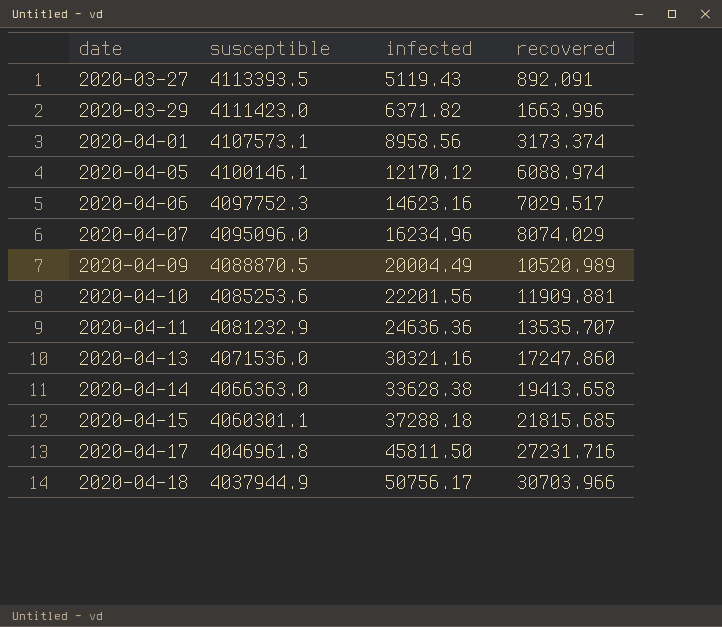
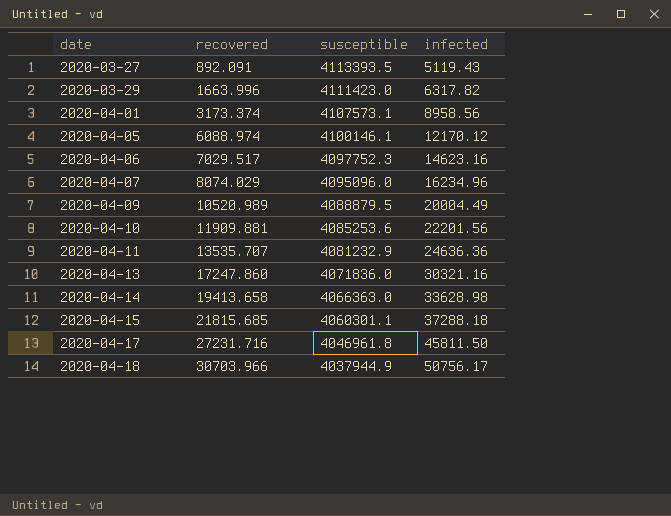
column recovered | position: 4 -> 2
2020-03-29 | infected: 6371.82 -> 6317.82
2020-04-09 | susceptible: 4088870.5 -> 4088879.5
2020-04-13 | susceptible: 4071536.0 -> 4071836.0
2020-04-14 | infected: 33628.38 -> 33628.98

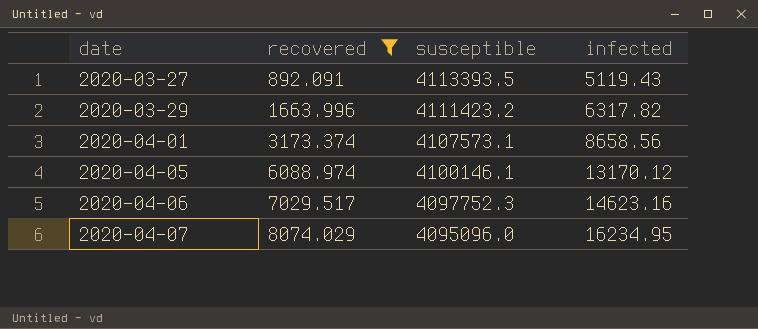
filter: none -> recovered <= 8074.029
2020-03-29 | susceptible: 4111423.0 -> 4111423.2
2020-04-01 | infected: 8958.56 -> 8658.56
2020-04-05 | infected: 12170.12 -> 13170.12
2020-04-07 | infected: 16234.96 -> 16234.95

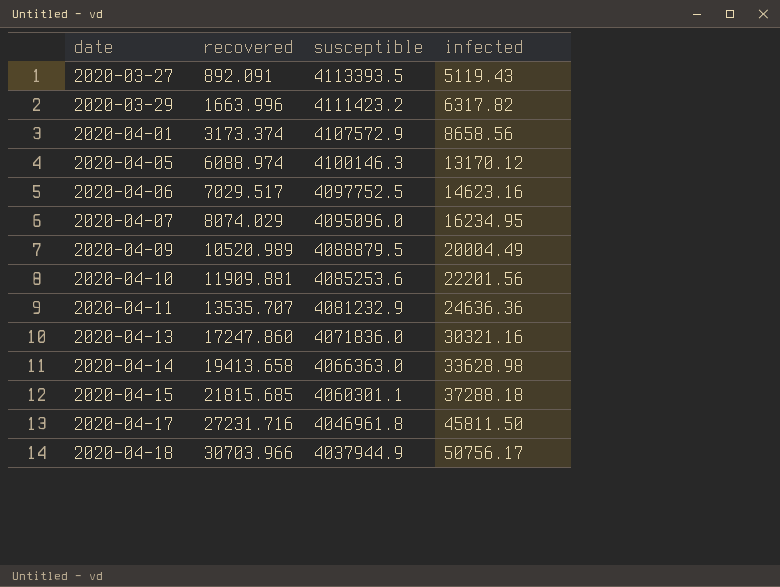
filter: recovered <= 8074.029 -> none
2020-04-01 | susceptible: 4107573.1 -> 4107572.9
2020-04-05 | susceptible: 4100146.1 -> 4100146.3
2020-04-06 | susceptible: 4097752.3 -> 4097752.5

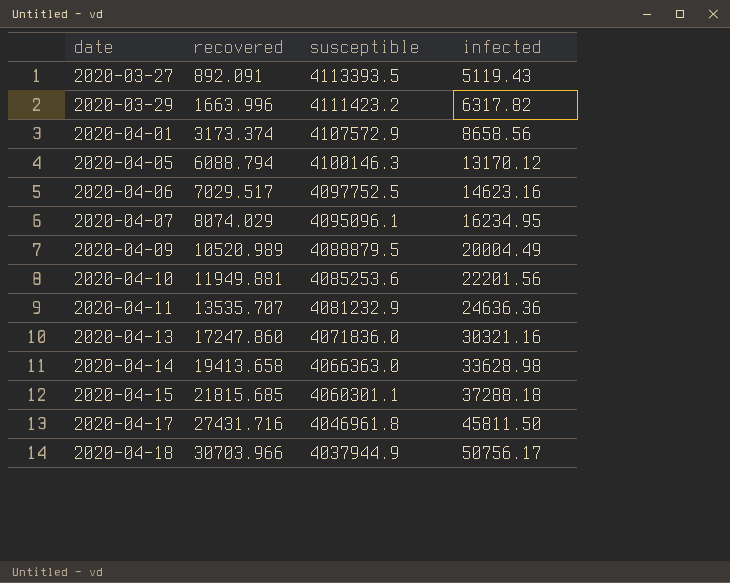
2020-04-05 | recovered: 6088.974 -> 6088.794
2020-04-07 | susceptible: 4095096.0 -> 4095096.1
2020-04-10 | recovered: 11909.881 -> 11949.881
2020-04-17 | recovered: 27231.716 -> 27431.716

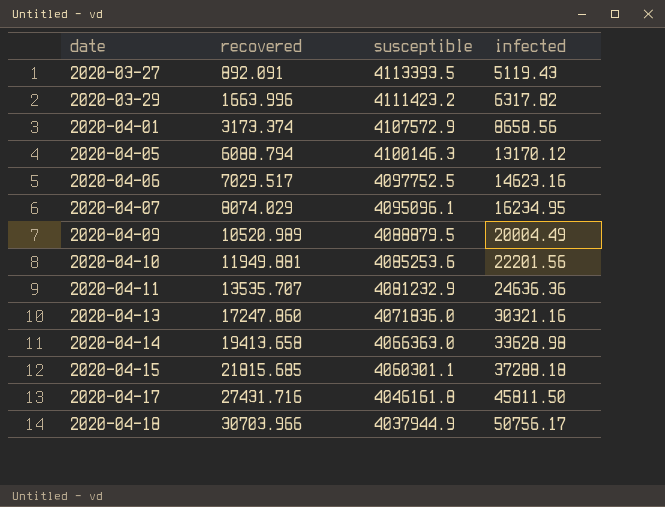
2020-04-17 | susceptible: 4046961.8 -> 4046161.8

